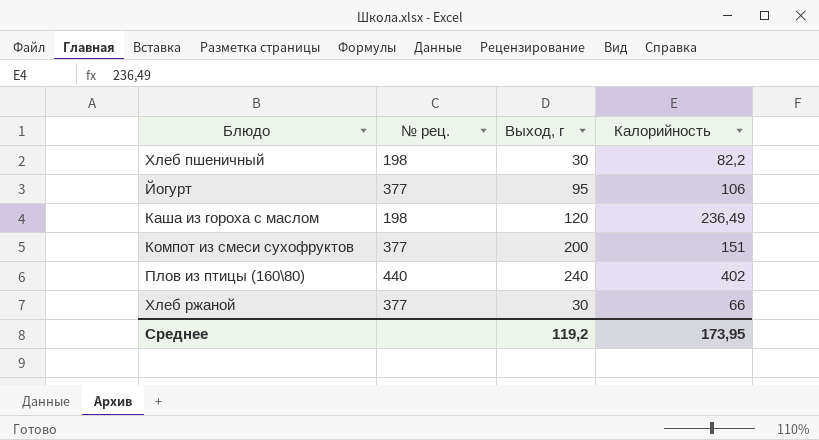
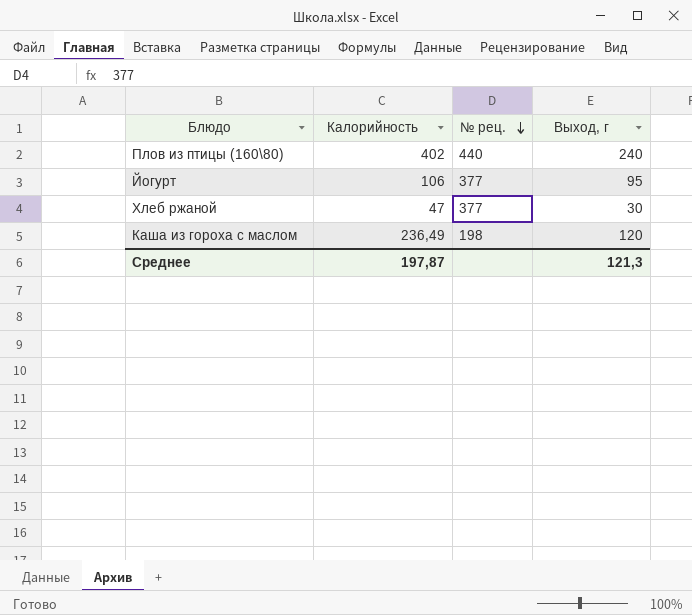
row order: none -> № рец. descending
column Калорийность | position: 4 -> 2
row Хлеб пшеничный: 198 | 30 | 82,2 -> none
row Компот из смеси сухофруктов: 377 | 200 | 151 -> none
Хлеб ржаной | Калорийность: 66 -> 47
Среднее | Калорийность: 173,95 -> 197,87
Среднее | Выход, г: 119,2 -> 121,3

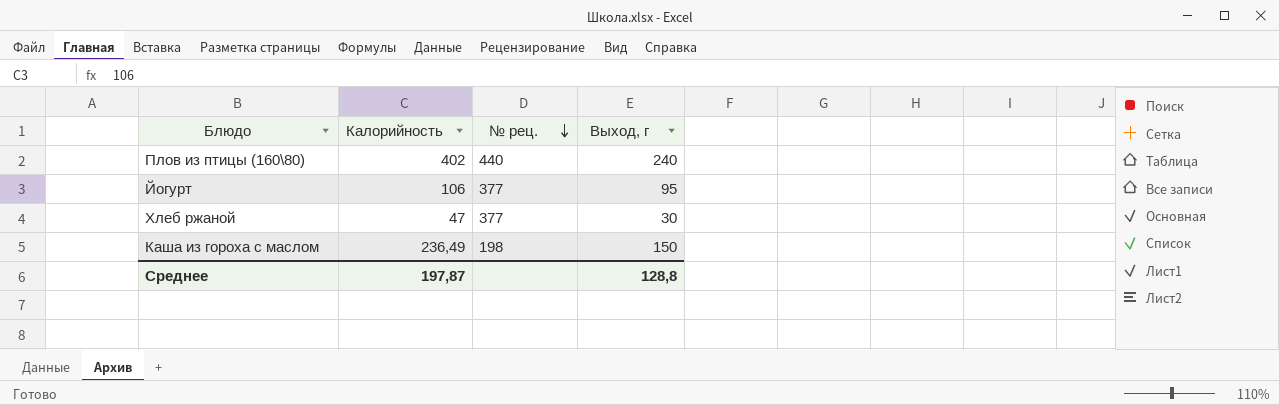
Каша из гороха с маслом | Выход, г: 120 -> 150
Среднее | Выход, г: 121,3 -> 128,8

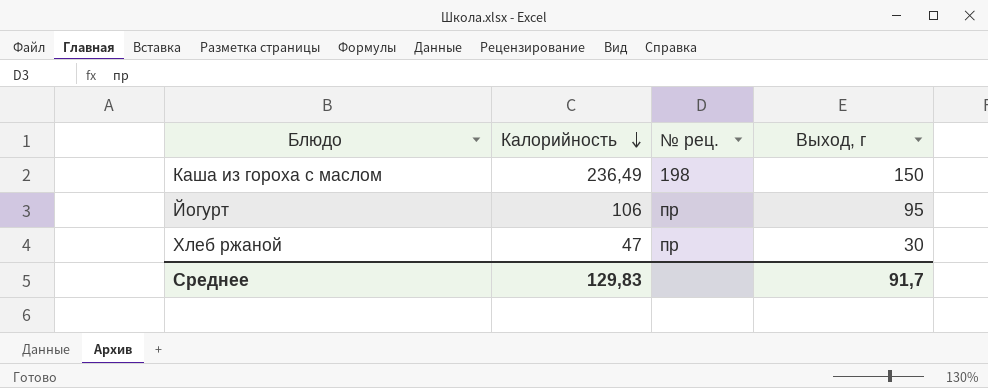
row order: № рец. descending -> Калорийность descending
row Плов из птицы (160\80): 402 | 440 | 240 -> none
Йогурт | № рец.: 377 -> пр
Хлеб ржаной | № рец.: 377 -> пр
Среднее | Калорийность: 197,87 -> 129,83
Среднее | Выход, г: 128,8 -> 91,7

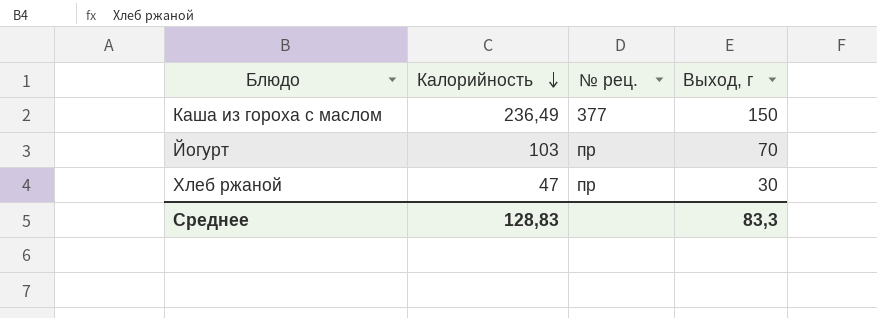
Каша из гороха с маслом | № рец.: 198 -> 377
Йогурт | Калорийность: 106 -> 103
Йогурт | Выход, г: 95 -> 70
Среднее | Калорийность: 129,83 -> 128,83
Среднее | Выход, г: 91,7 -> 83,3

